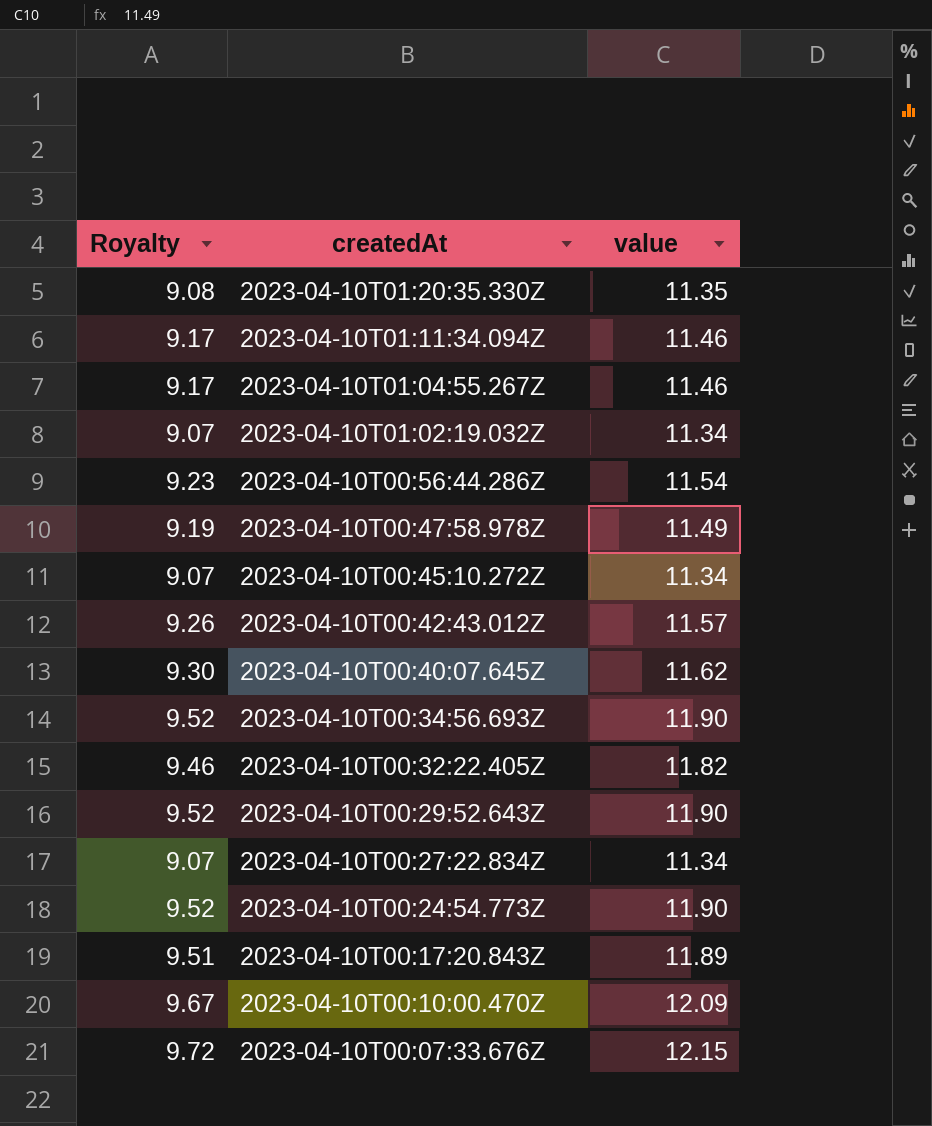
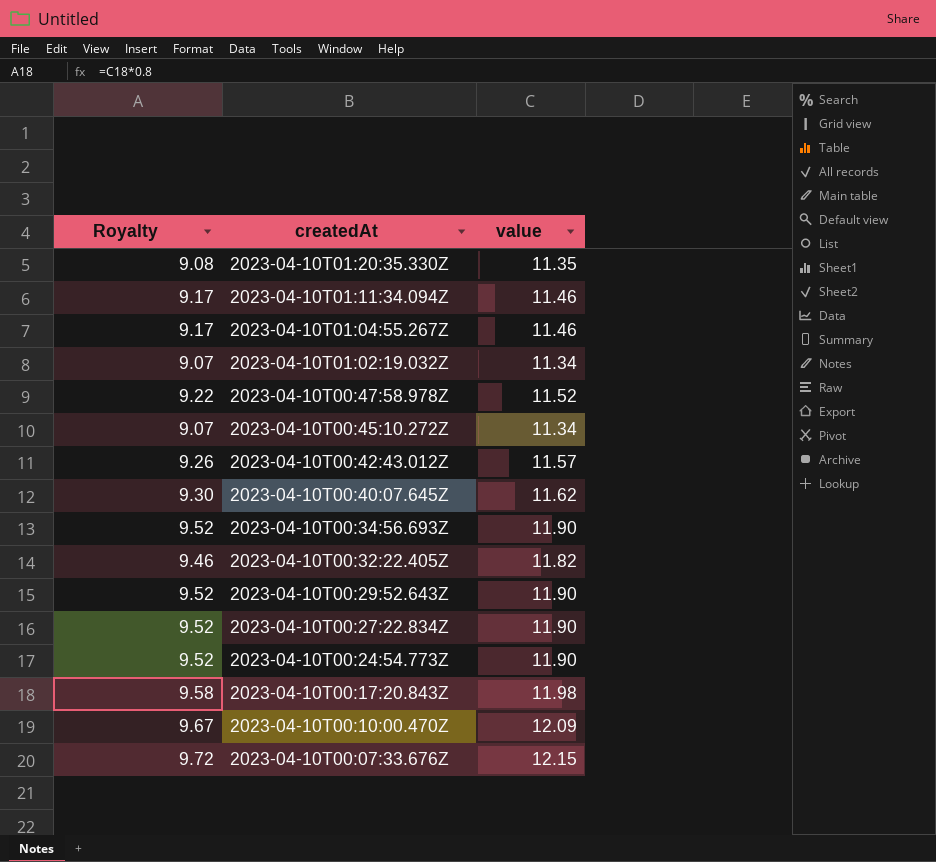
row 2023-04-10T00:56:44.286Z: 9.23 | 11.54 -> none
2023-04-10T00:47:58.978Z | Royalty: 9.19 -> 9.22
2023-04-10T00:47:58.978Z | value: 11.49 -> 11.52
2023-04-10T00:27:22.834Z | Royalty: 9.07 -> 9.52
2023-04-10T00:27:22.834Z | value: 11.34 -> 11.90
2023-04-10T00:17:20.843Z | Royalty: 9.51 -> 9.58
2023-04-10T00:17:20.843Z | value: 11.89 -> 11.98

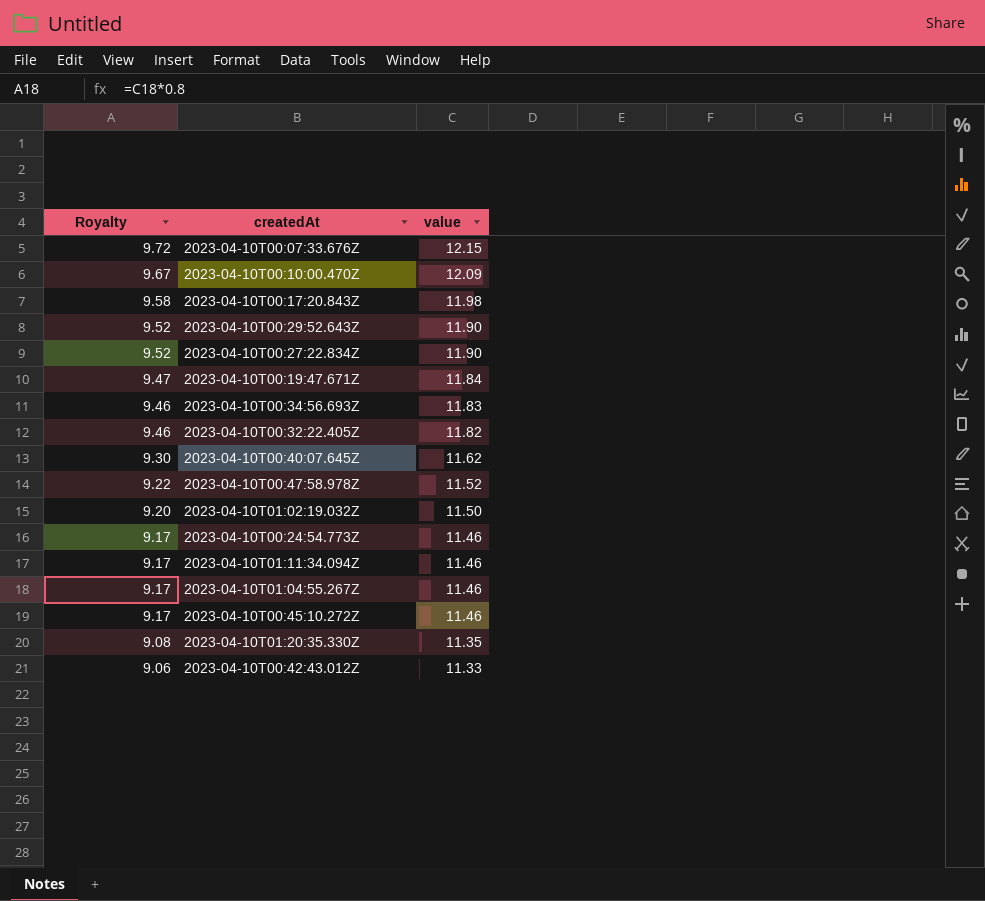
row order: createdAt descending -> Royalty descending
row 2023-04-10T00:19:47.671Z: none -> 9.47 | 11.84
2023-04-10T00:34:56.693Z | Royalty: 9.52 -> 9.46
2023-04-10T00:34:56.693Z | value: 11.90 -> 11.83
2023-04-10T01:02:19.032Z | Royalty: 9.07 -> 9.20
2023-04-10T01:02:19.032Z | value: 11.34 -> 11.50
2023-04-10T00:24:54.773Z | Royalty: 9.52 -> 9.17
2023-04-10T00:24:54.773Z | value: 11.90 -> 11.46
2023-04-10T00:45:10.272Z | Royalty: 9.07 -> 9.17
2023-04-10T00:45:10.272Z | value: 11.34 -> 11.46
2023-04-10T00:42:43.012Z | Royalty: 9.26 -> 9.06
2023-04-10T00:42:43.012Z | value: 11.57 -> 11.33

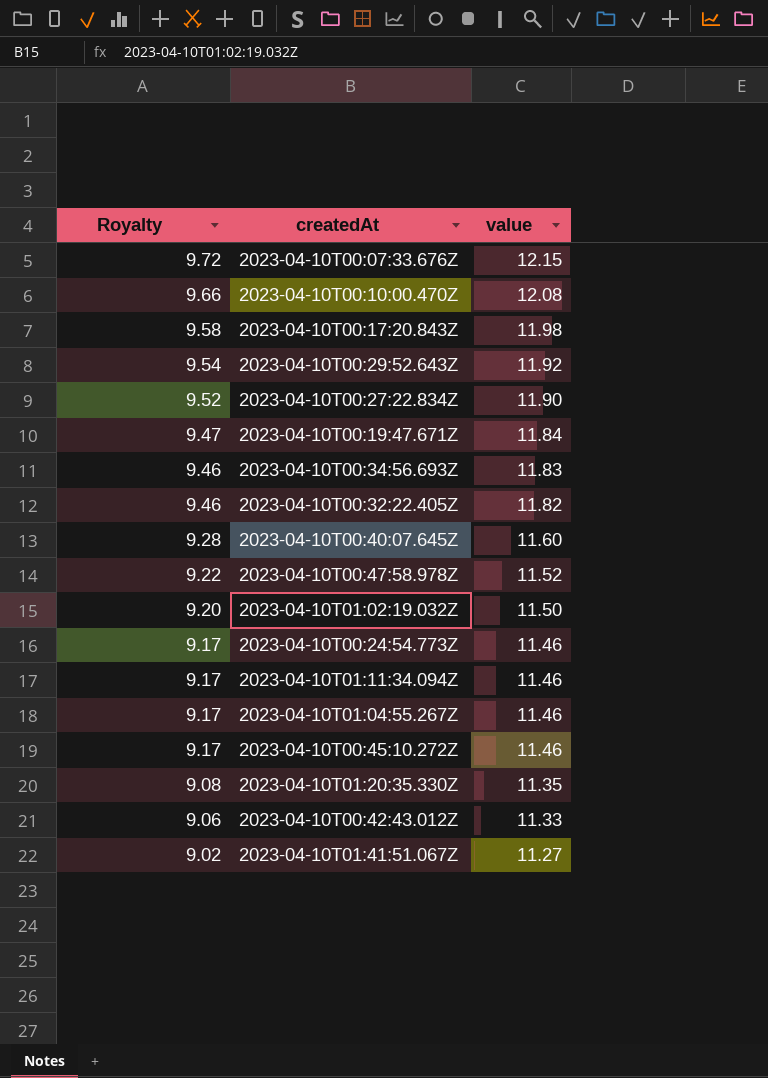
2023-04-10T00:10:00.470Z | Royalty: 9.67 -> 9.66
2023-04-10T00:10:00.470Z | value: 12.09 -> 12.08
2023-04-10T00:29:52.643Z | Royalty: 9.52 -> 9.54
2023-04-10T00:29:52.643Z | value: 11.90 -> 11.92
2023-04-10T00:40:07.645Z | Royalty: 9.30 -> 9.28
2023-04-10T00:40:07.645Z | value: 11.62 -> 11.60
row 2023-04-10T01:41:51.067Z: none -> 9.02 | 11.27

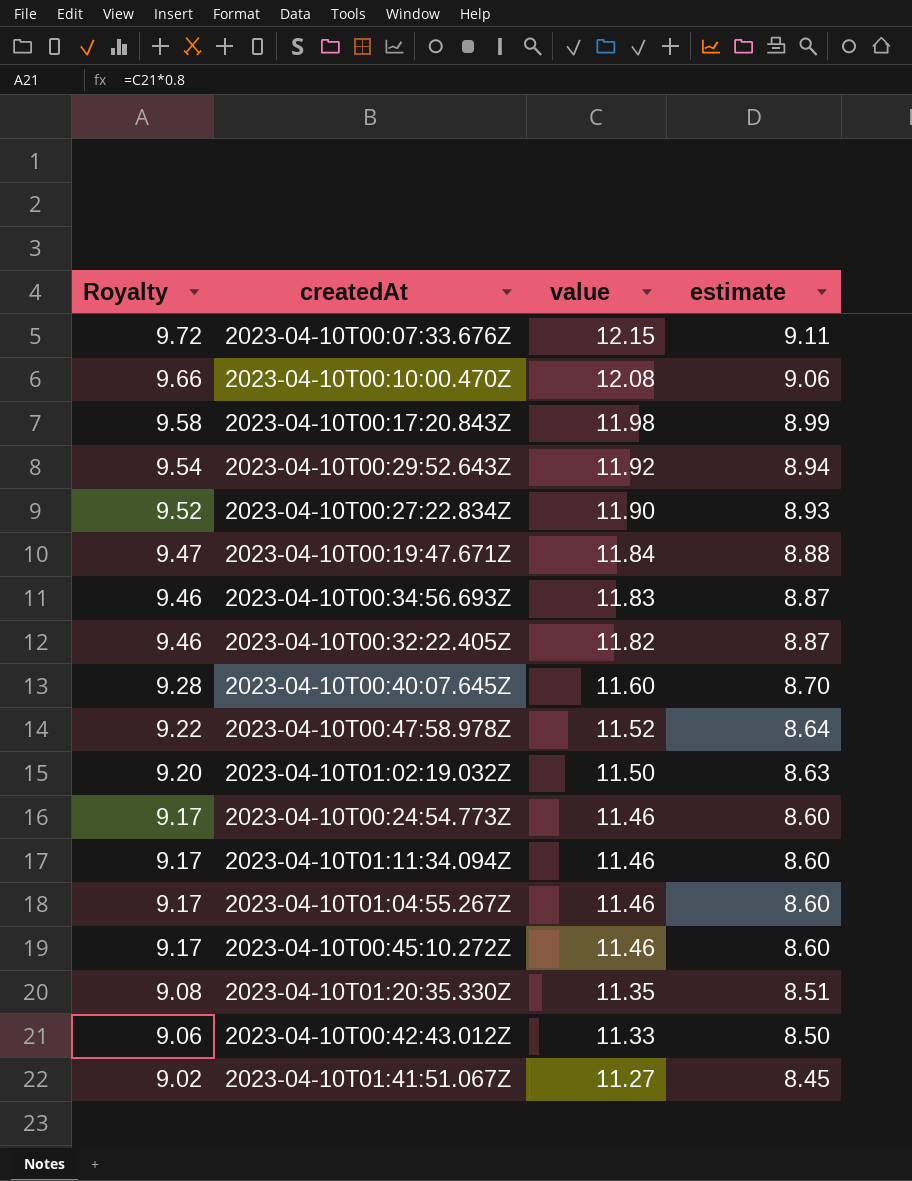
column estimate | formula: none -> [value] * 0.75

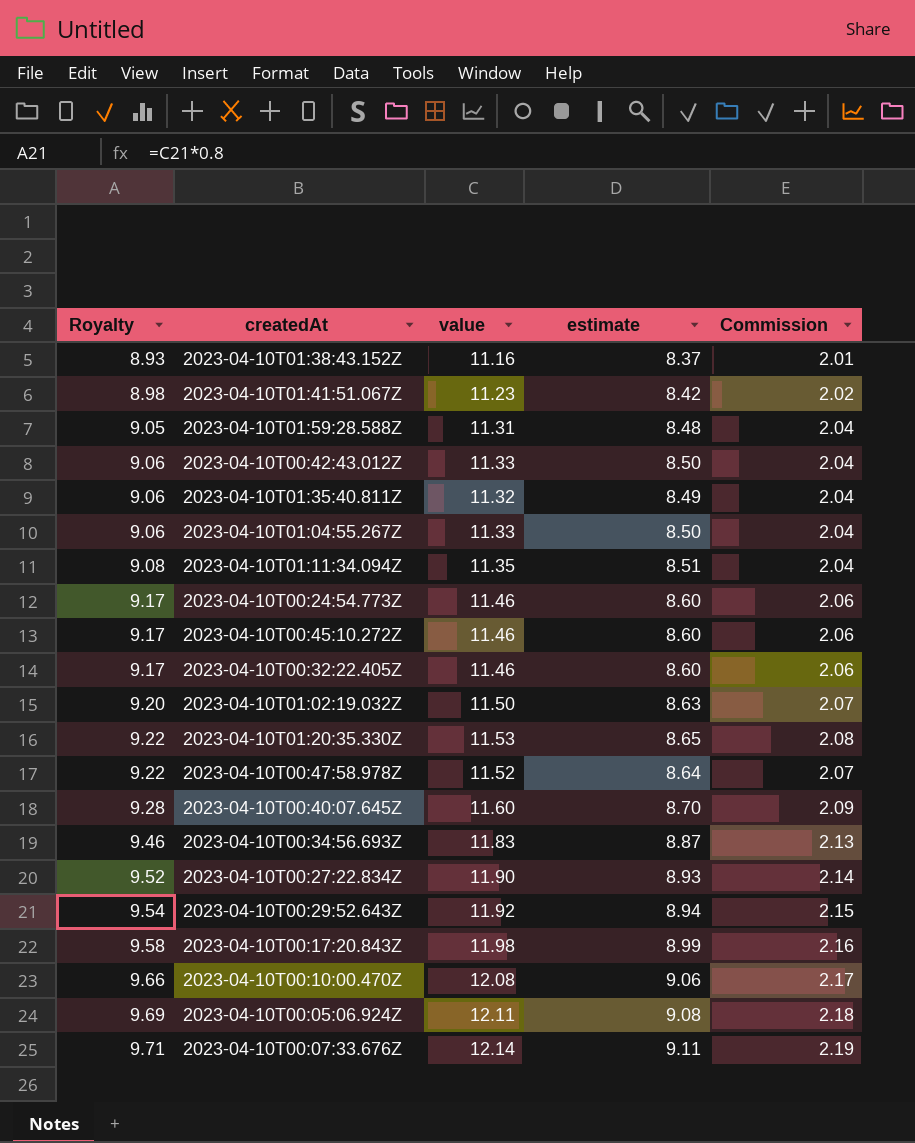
row order: Royalty descending -> Royalty ascending
column Commission | formula: none -> [value] * 0.18
row 2023-04-10T00:19:47.671Z: 9.47 | 11.84 | 8.88 -> none
row 2023-04-10T01:38:43.152Z: none -> 8.93 | 11.16 | 8.37 | 2.01
2023-04-10T01:41:51.067Z | Royalty: 9.02 -> 8.98
2023-04-10T01:41:51.067Z | value: 11.27 -> 11.23
2023-04-10T01:41:51.067Z | estimate: 8.45 -> 8.42
row 2023-04-10T01:59:28.588Z: none -> 9.05 | 11.31 | 8.48 | 2.04
row 2023-04-10T01:35:40.811Z: none -> 9.06 | 11.32 | 8.49 | 2.04
2023-04-10T01:04:55.267Z | Royalty: 9.17 -> 9.06
2023-04-10T01:04:55.267Z | value: 11.46 -> 11.33
2023-04-10T01:04:55.267Z | estimate: 8.60 -> 8.50
2023-04-10T01:11:34.094Z | Royalty: 9.17 -> 9.08
2023-04-10T01:11:34.094Z | value: 11.46 -> 11.35
2023-04-10T01:11:34.094Z | estimate: 8.60 -> 8.51
2023-04-10T00:32:22.405Z | Royalty: 9.46 -> 9.17
2023-04-10T00:32:22.405Z | value: 11.82 -> 11.46
2023-04-10T00:32:22.405Z | estimate: 8.87 -> 8.60
2023-04-10T01:20:35.330Z | Royalty: 9.08 -> 9.22
2023-04-10T01:20:35.330Z | value: 11.35 -> 11.53
2023-04-10T01:20:35.330Z | estimate: 8.51 -> 8.65
row 2023-04-10T00:05:06.924Z: none -> 9.69 | 12.11 | 9.08 | 2.18
2023-04-10T00:07:33.676Z | Royalty: 9.72 -> 9.71
2023-04-10T00:07:33.676Z | value: 12.15 -> 12.14

